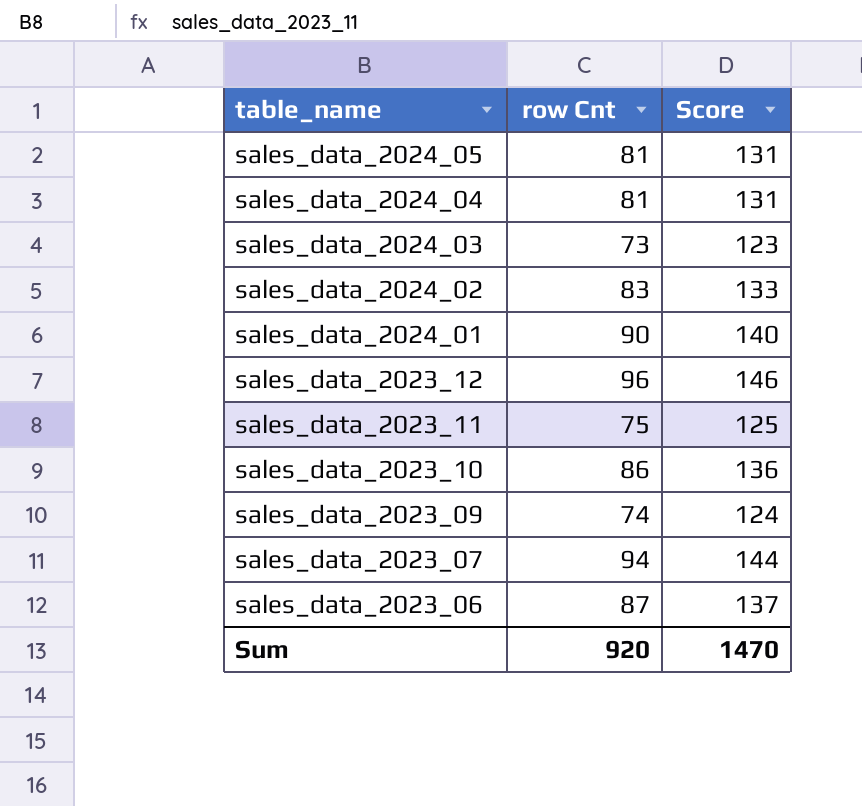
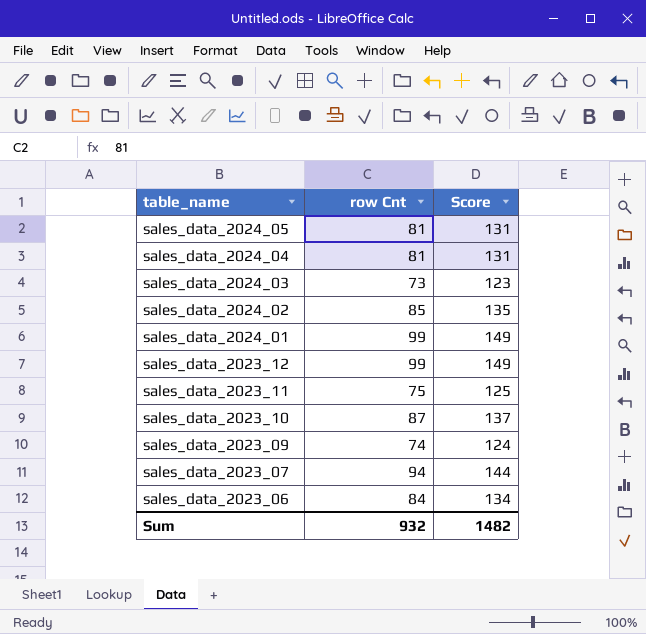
sales_data_2024_02 | row Cnt: 83 -> 85
sales_data_2024_02 | Score: 133 -> 135
sales_data_2024_01 | row Cnt: 90 -> 99
sales_data_2024_01 | Score: 140 -> 149
sales_data_2023_12 | row Cnt: 96 -> 99
sales_data_2023_12 | Score: 146 -> 149
sales_data_2023_10 | row Cnt: 86 -> 87
sales_data_2023_10 | Score: 136 -> 137
sales_data_2023_06 | row Cnt: 87 -> 84
sales_data_2023_06 | Score: 137 -> 134
Sum | row Cnt: 920 -> 932
Sum | Score: 1470 -> 1482

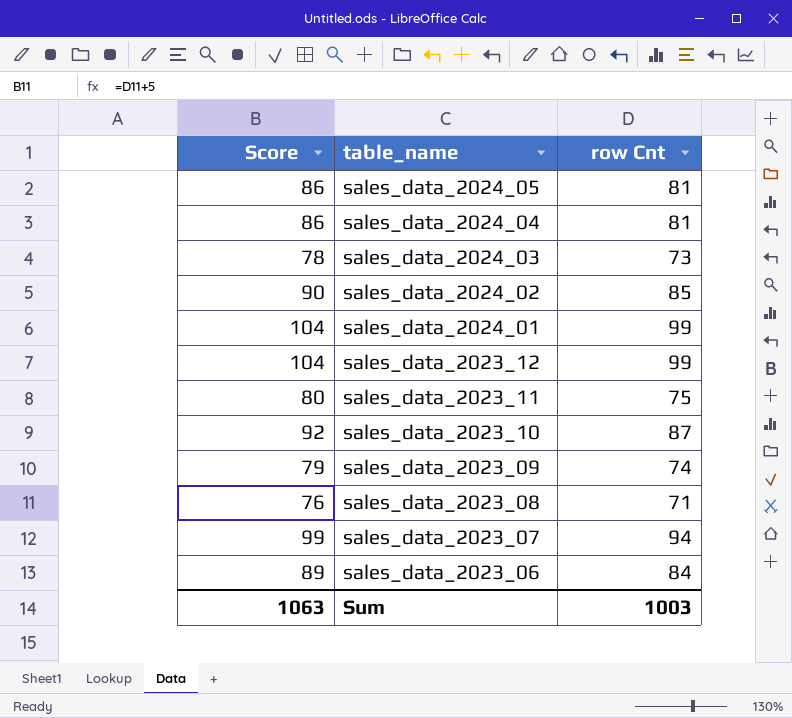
column Score | formula: [row Cnt] + 50 -> [row Cnt] + 5
column Score | position: 3 -> 1
row sales_data_2023_08: none -> 76 | 71
Sum | Score: 1482 -> 1063
Sum | row Cnt: 932 -> 1003

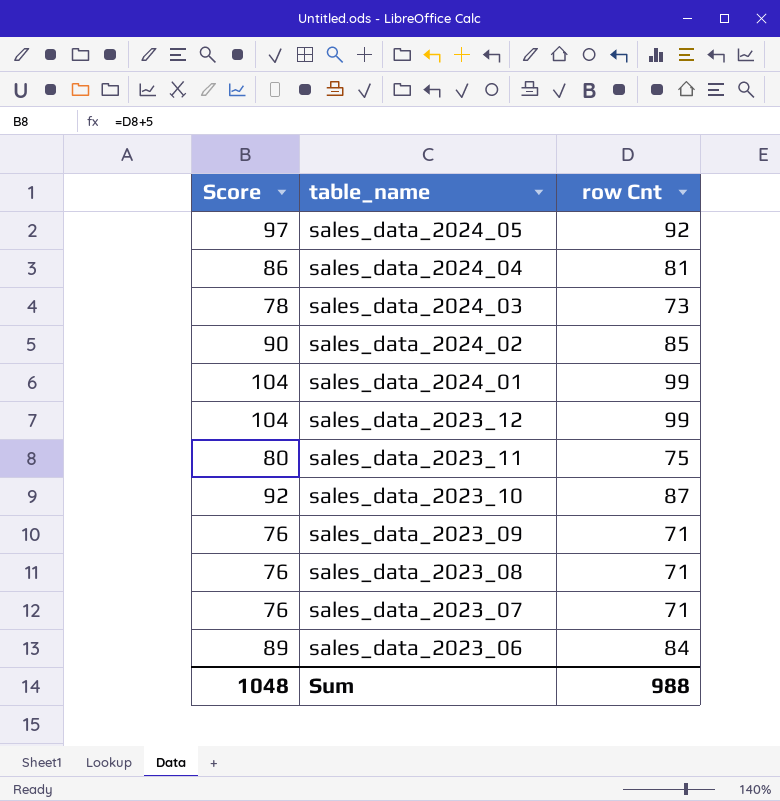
sales_data_2024_05 | Score: 86 -> 97
sales_data_2024_05 | row Cnt: 81 -> 92
sales_data_2023_09 | Score: 79 -> 76
sales_data_2023_09 | row Cnt: 74 -> 71
sales_data_2023_07 | Score: 99 -> 76
sales_data_2023_07 | row Cnt: 94 -> 71
Sum | Score: 1063 -> 1048
Sum | row Cnt: 1003 -> 988

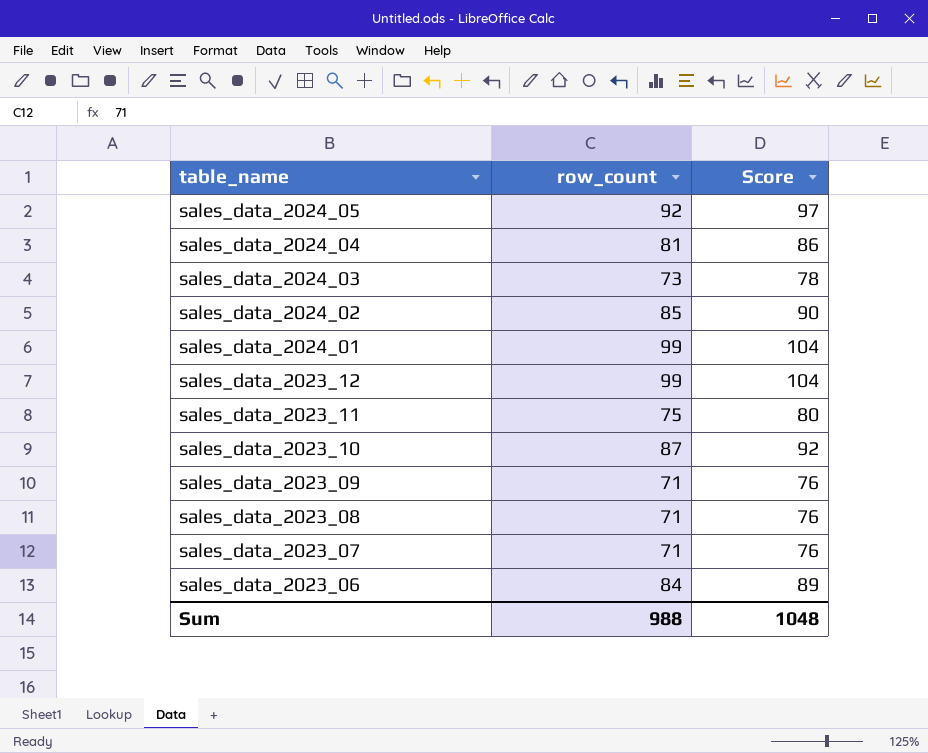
column name: row Cnt -> row_count
column Score | position: 1 -> 3

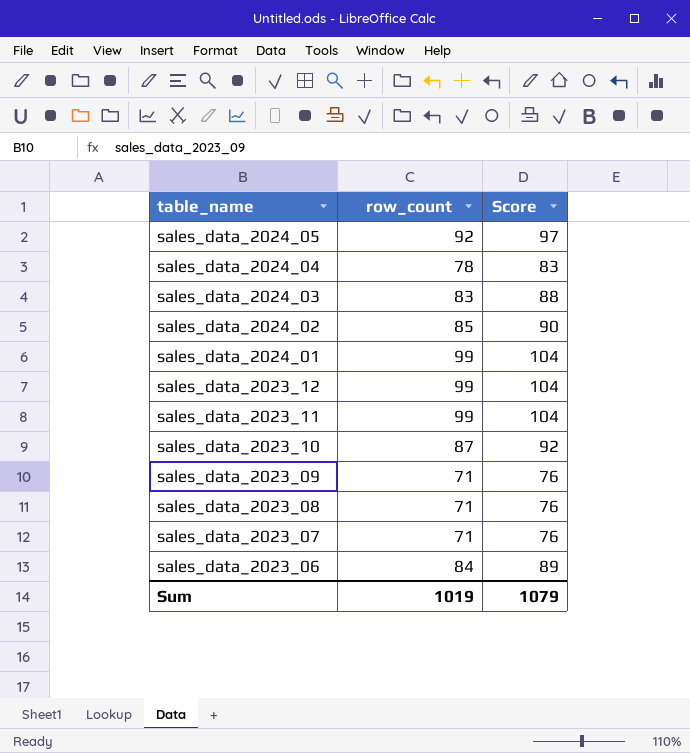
sales_data_2024_04 | row_count: 81 -> 78
sales_data_2024_04 | Score: 86 -> 83
sales_data_2024_03 | row_count: 73 -> 83
sales_data_2024_03 | Score: 78 -> 88
sales_data_2023_11 | row_count: 75 -> 99
sales_data_2023_11 | Score: 80 -> 104
Sum | row_count: 988 -> 1019
Sum | Score: 1048 -> 1079

